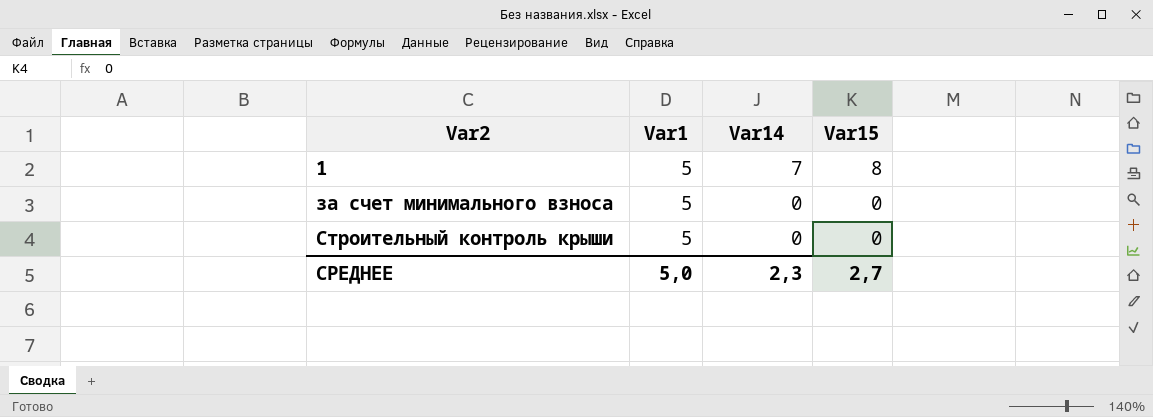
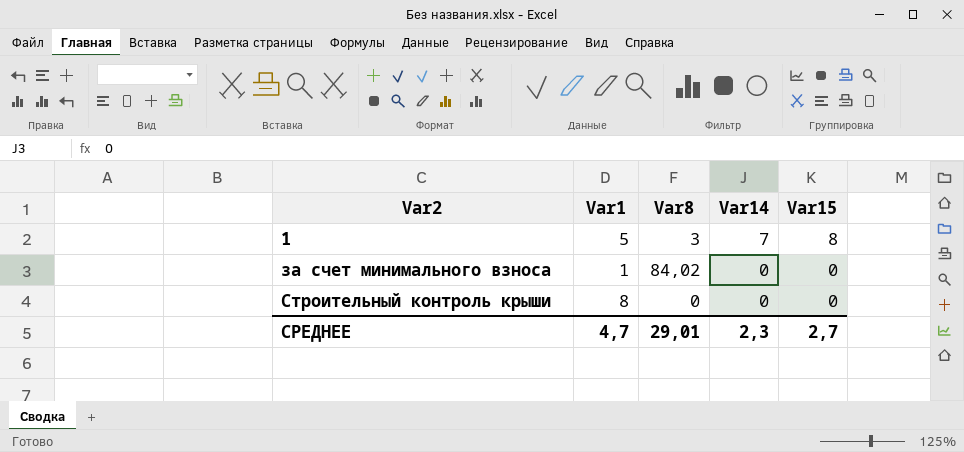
column Var8 | position: none -> 3
за счет минимального взноса | Var1: 5 -> 1
Строительный контроль крыши | Var1: 5 -> 8
СРЕДНЕЕ | Var1: 5,0 -> 4,7

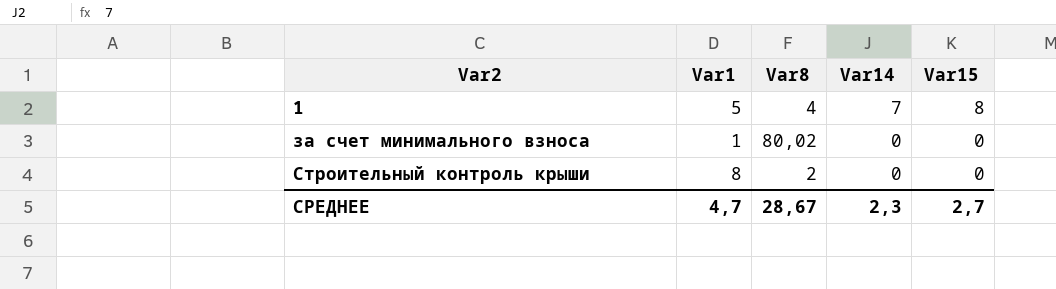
1 | Var8: 3 -> 4
за счет минимального взноса | Var8: 84,02 -> 80,02
Строительный контроль крыши | Var8: 0 -> 2
СРЕДНЕЕ | Var8: 29,01 -> 28,67

